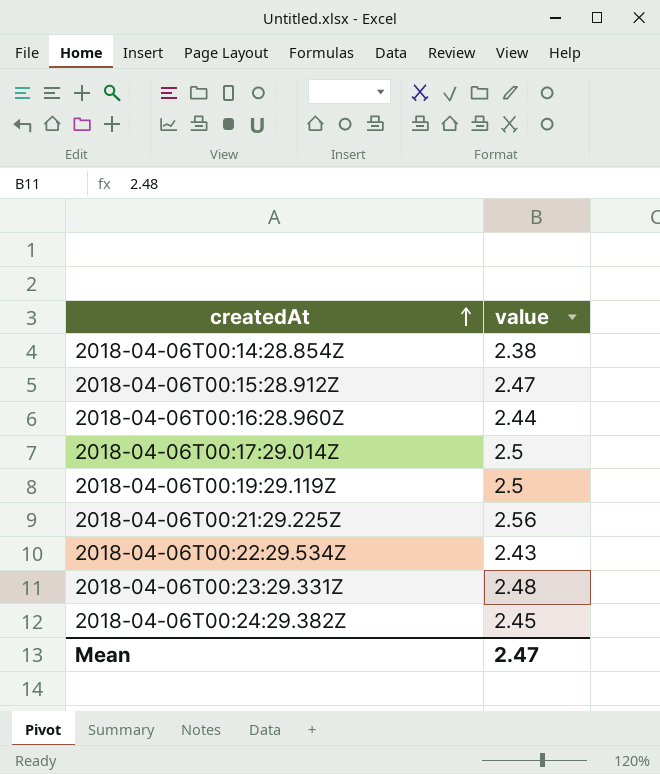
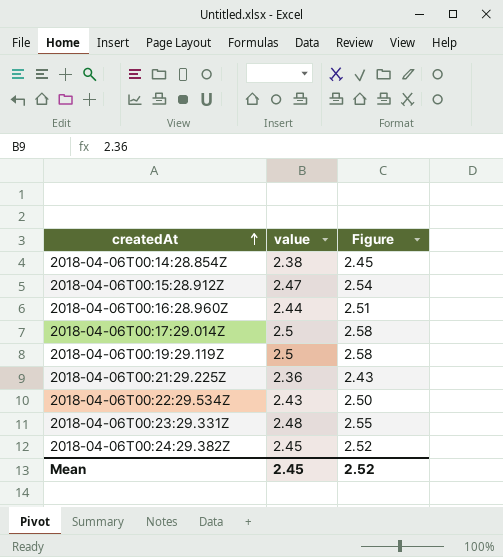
column Figure | formula: none -> [value] * 1.03
2018-04-06T00:21:29.225Z | value: 2.56 -> 2.36
Mean | value: 2.47 -> 2.45

